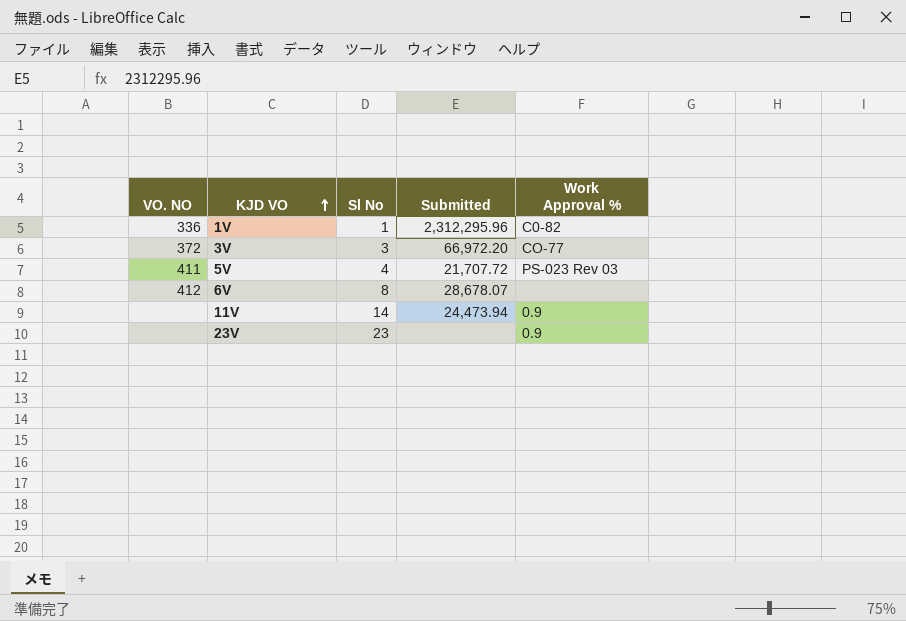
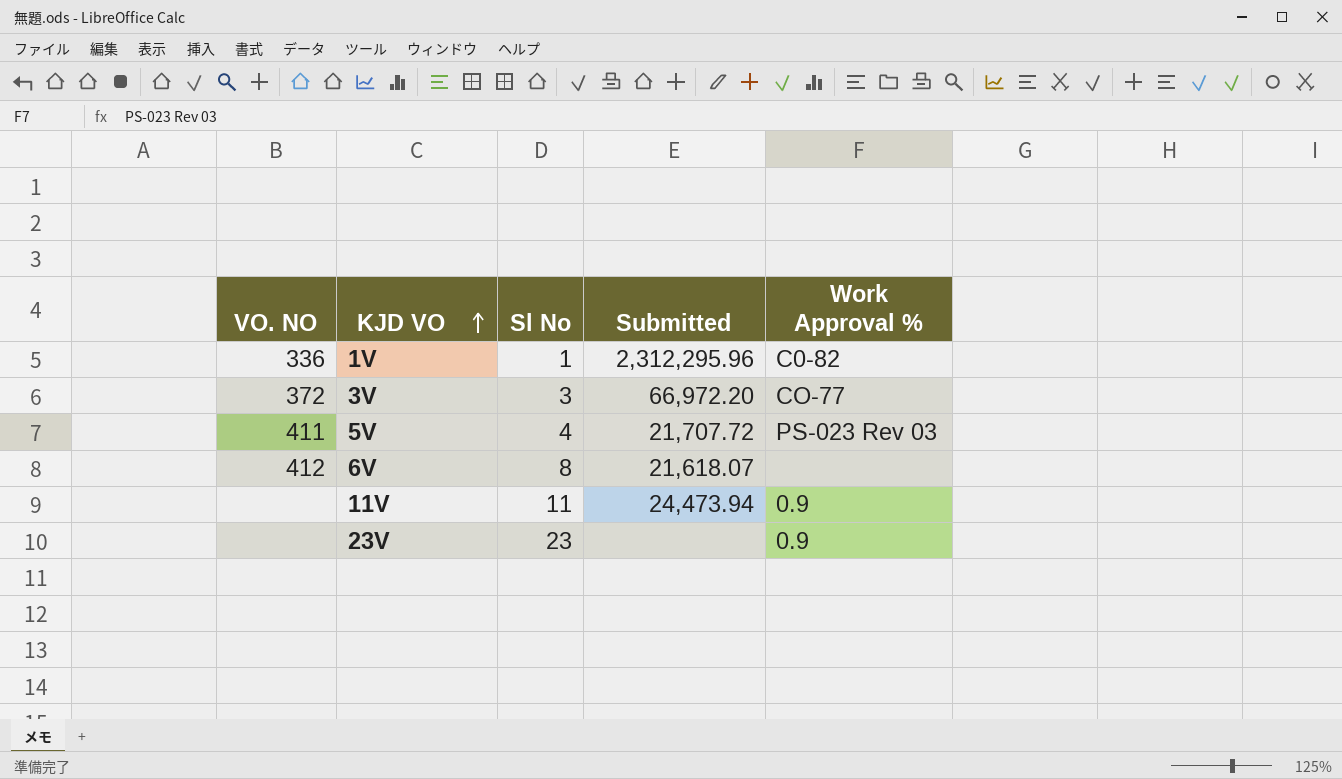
6V | Submitted: 28,678.07 -> 21,618.07
11V | Sl No: 14 -> 11

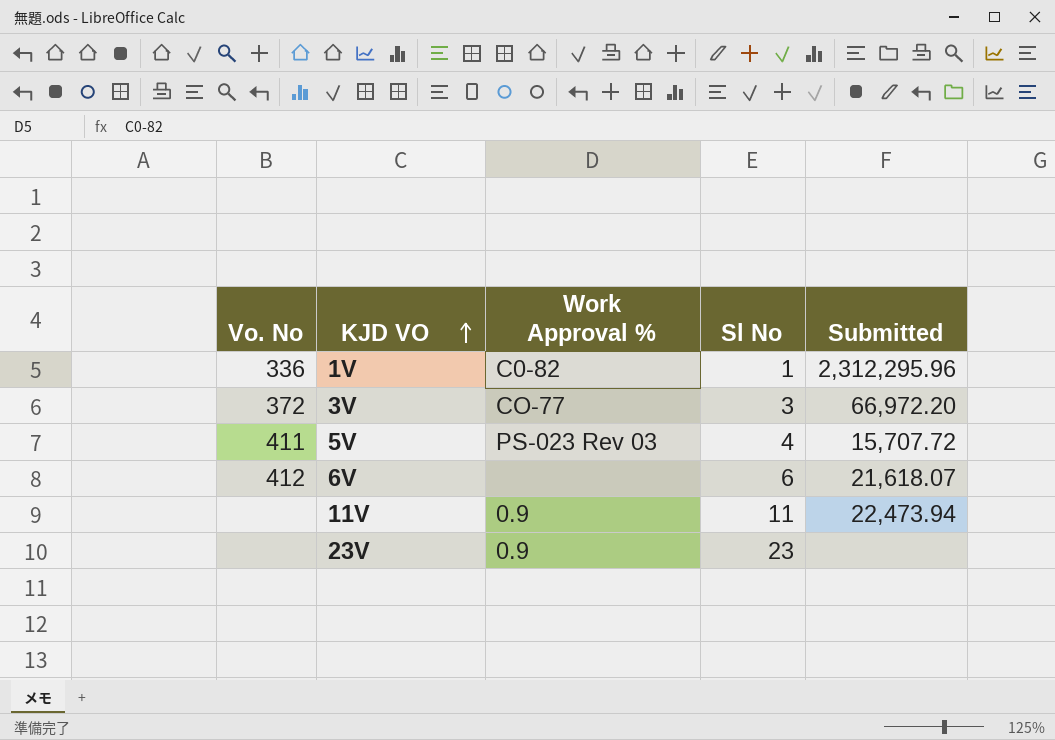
column name: VO. NO -> Vo. No
column Work Approval % | position: 5 -> 3
5V | Submitted: 21,707.72 -> 15,707.72
6V | Sl No: 8 -> 6
11V | Submitted: 24,473.94 -> 22,473.94

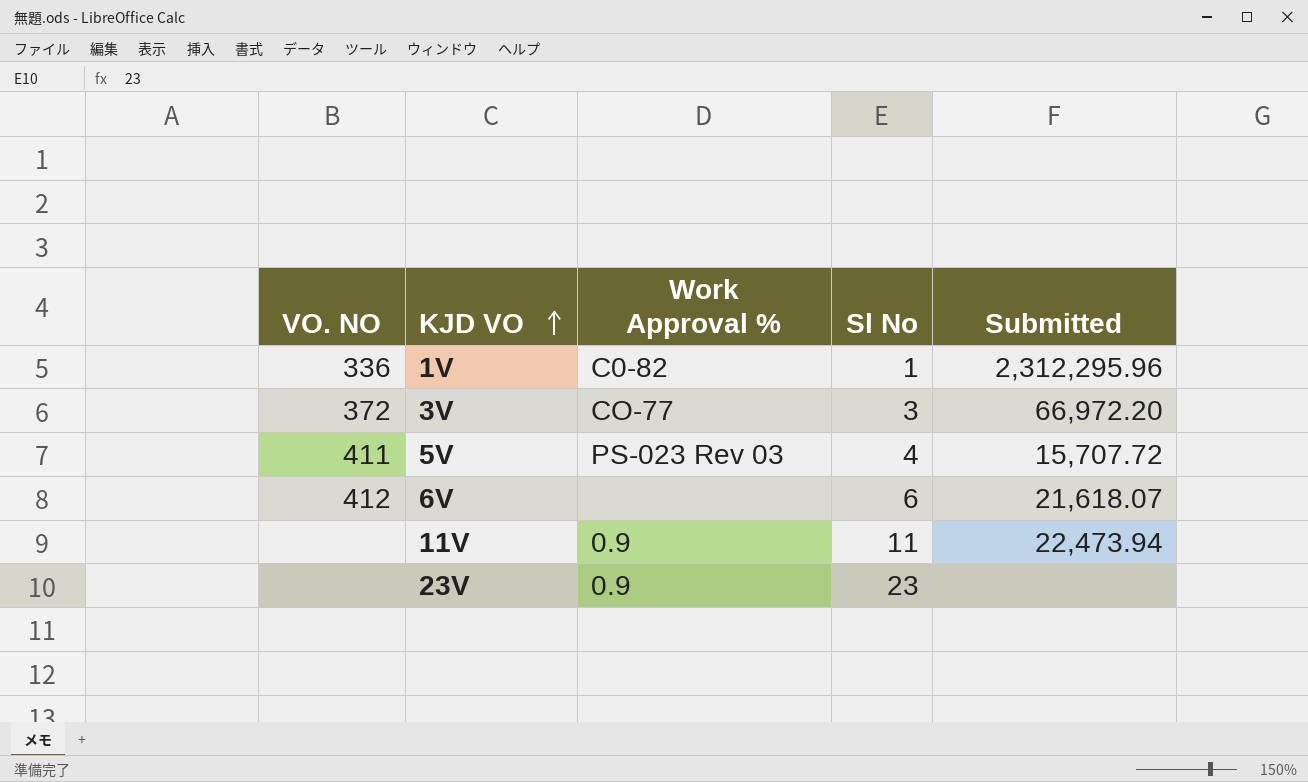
column name: Vo. No -> VO. NO

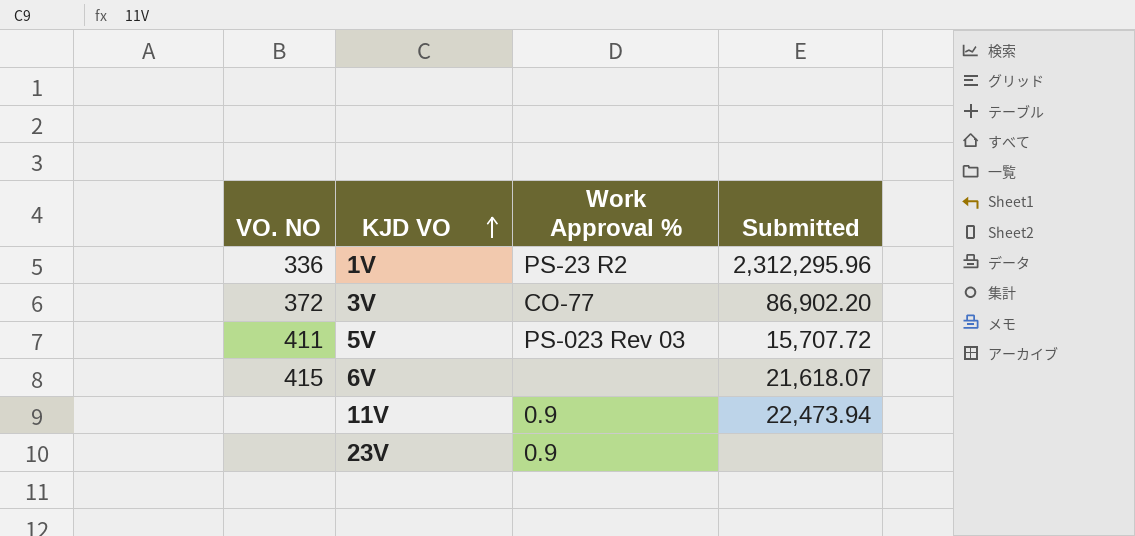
column Sl No | position: 4 -> none
1V | Work Approval %: C0-82 -> PS-23 R2
3V | Submitted: 66,972.20 -> 86,902.20
6V | VO. NO: 412 -> 415

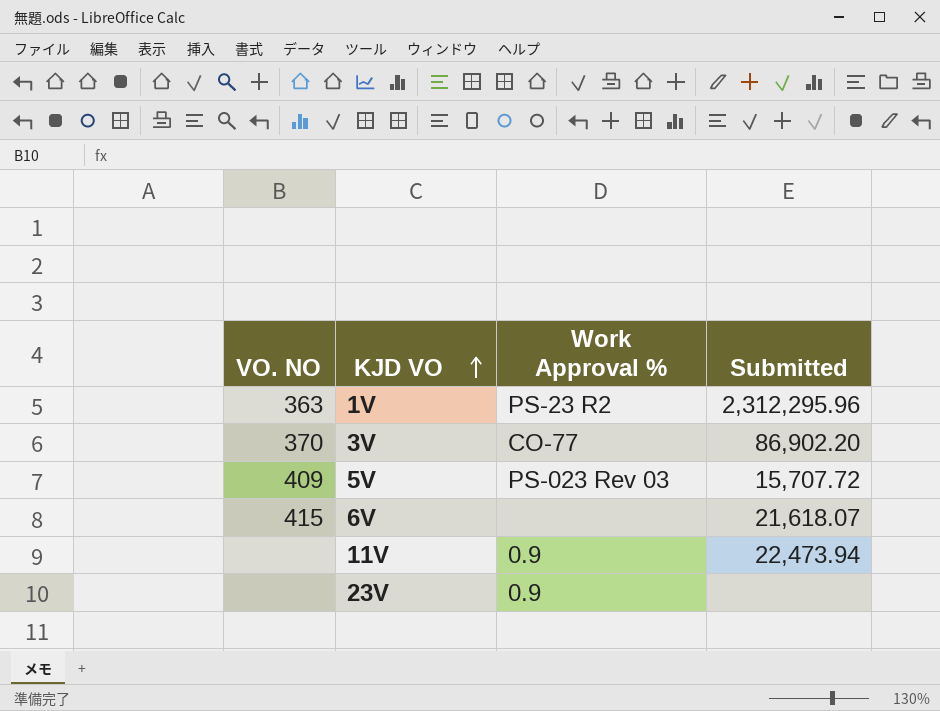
1V | VO. NO: 336 -> 363
3V | VO. NO: 372 -> 370
5V | VO. NO: 411 -> 409

